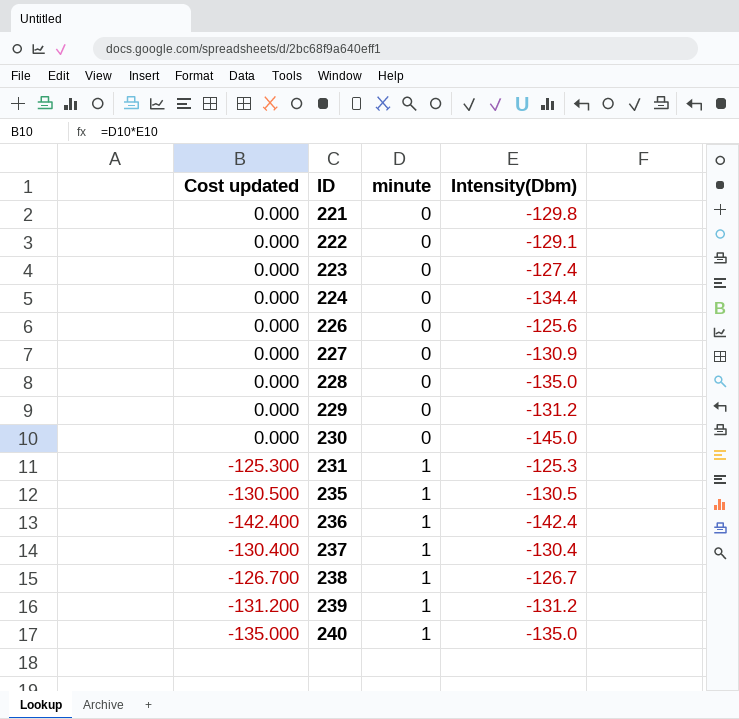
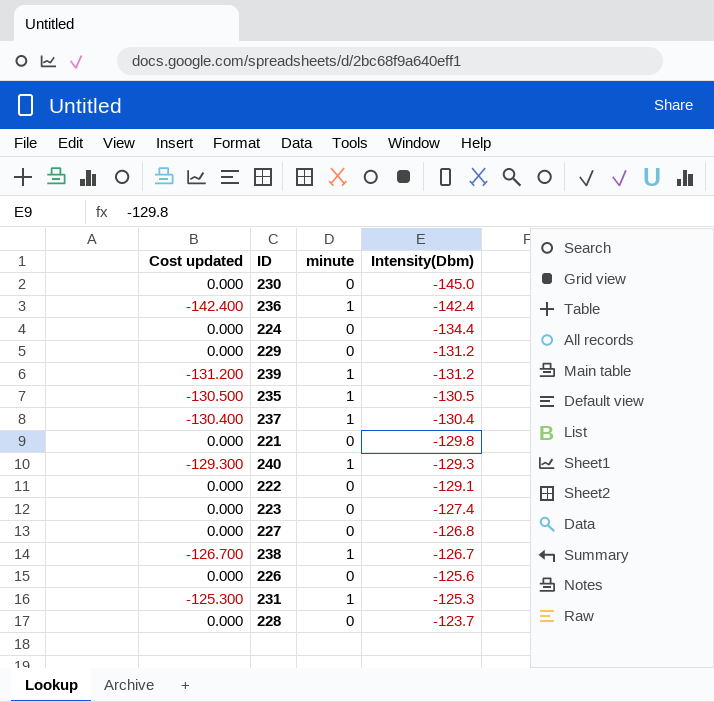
row order: ID ascending -> Intensity(Dbm) ascending
240 | Cost updated: -135.000 -> -129.300
240 | Intensity(Dbm): -135.0 -> -129.3
227 | Intensity(Dbm): -130.9 -> -126.8
228 | Intensity(Dbm): -135.0 -> -123.7

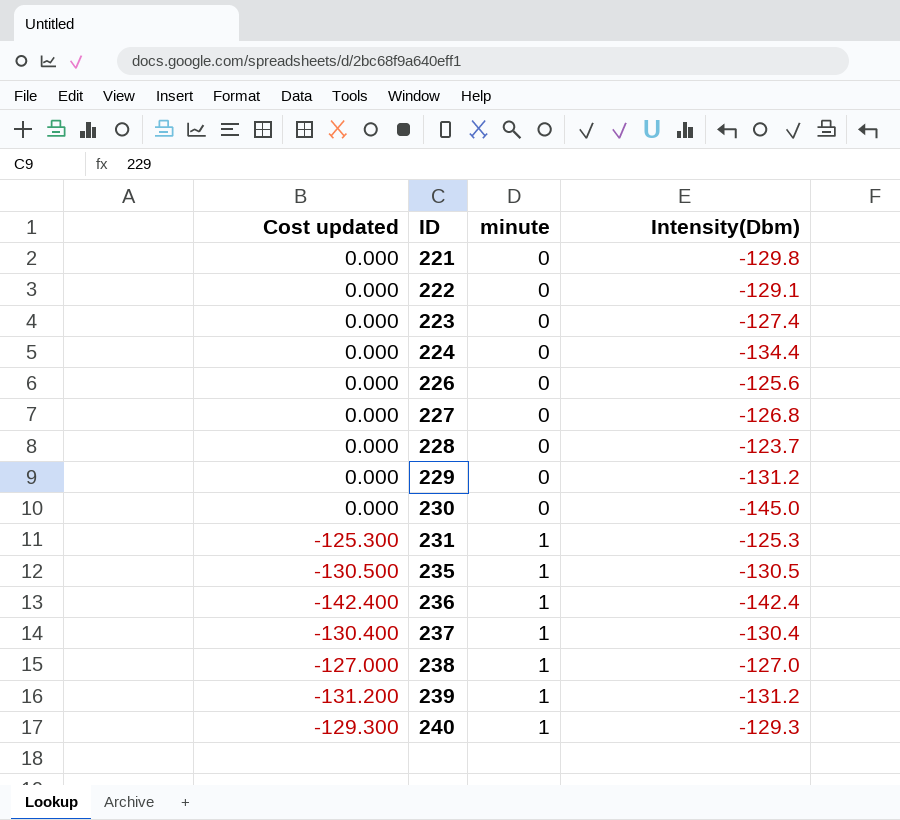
row order: Intensity(Dbm) ascending -> ID ascending
238 | Cost updated: -126.700 -> -127.000
238 | Intensity(Dbm): -126.7 -> -127.0

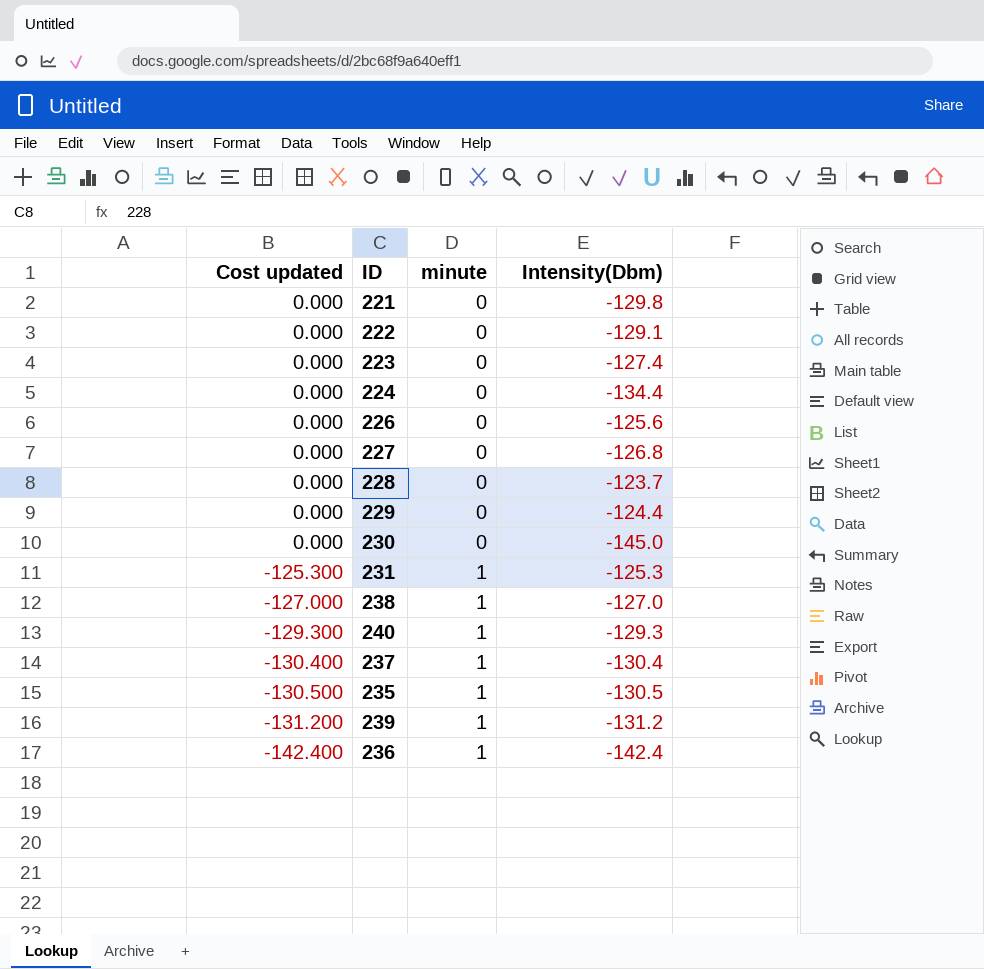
row order: ID ascending -> Cost updated descending
229 | Intensity(Dbm): -131.2 -> -124.4

